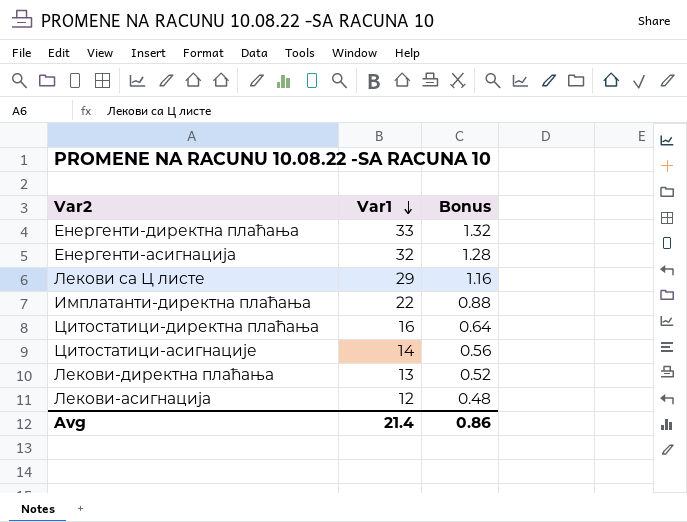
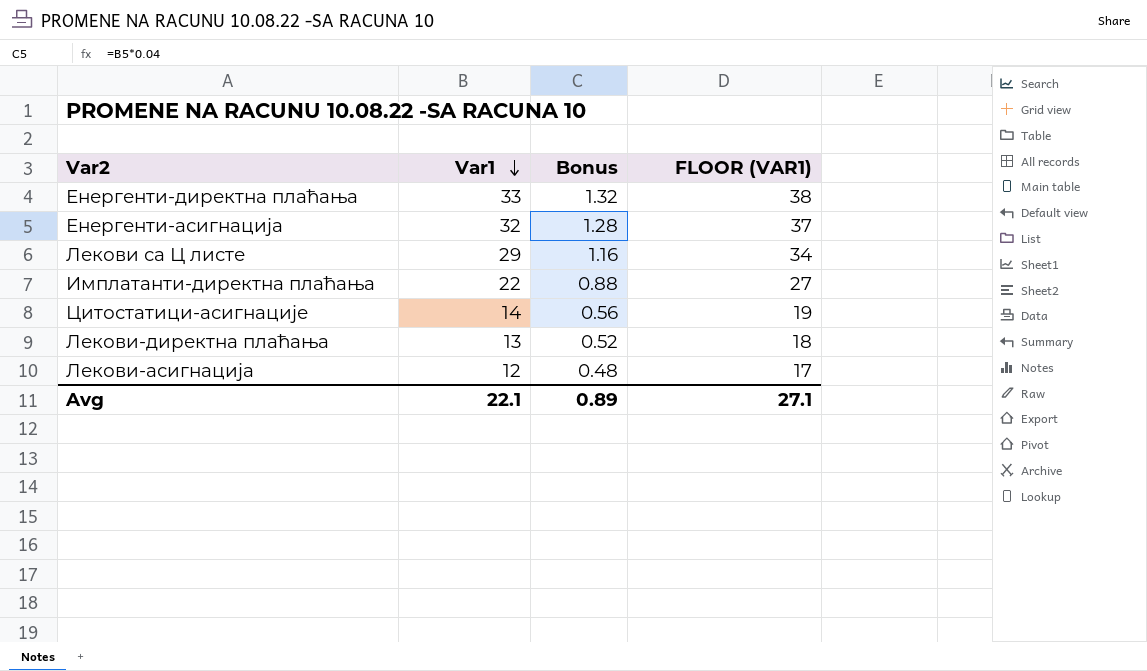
column FLOOR (VAR1) | formula: none -> [Var1] + 5
row Цитостатици-директна плаћања: 16 | 0.64 -> none
Avg | Var1: 21.4 -> 22.1
Avg | Bonus: 0.86 -> 0.89

